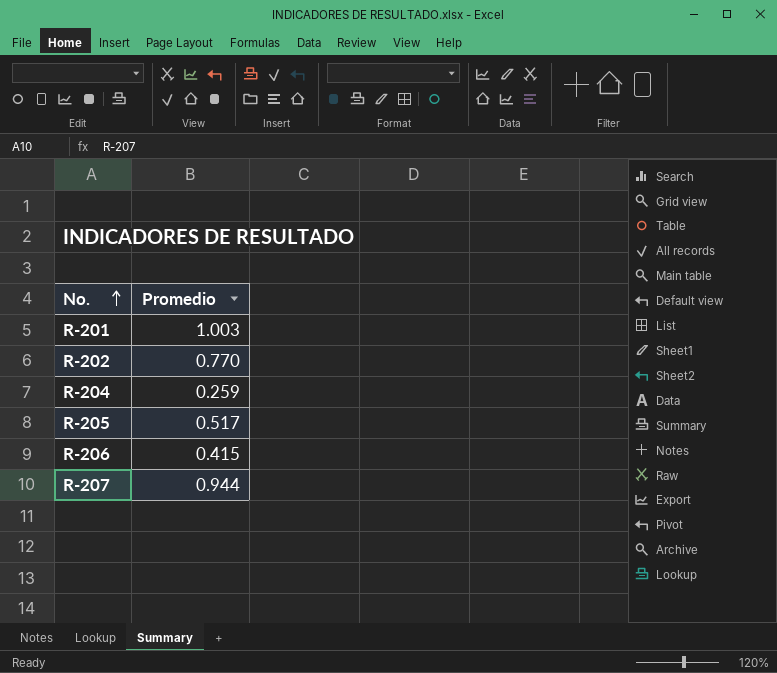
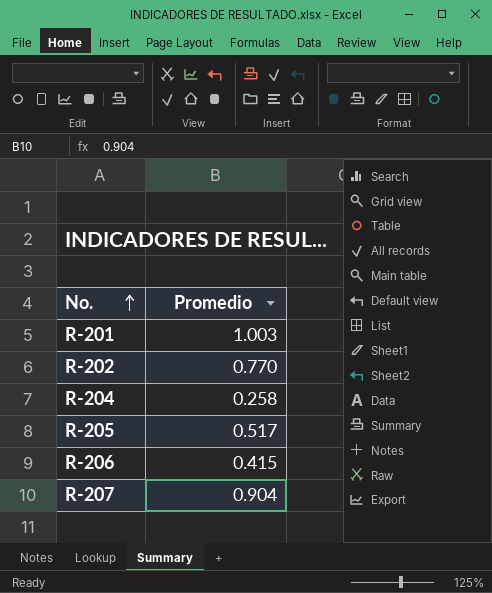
R-204 | Promedio: 0.259 -> 0.258
R-207 | Promedio: 0.944 -> 0.904

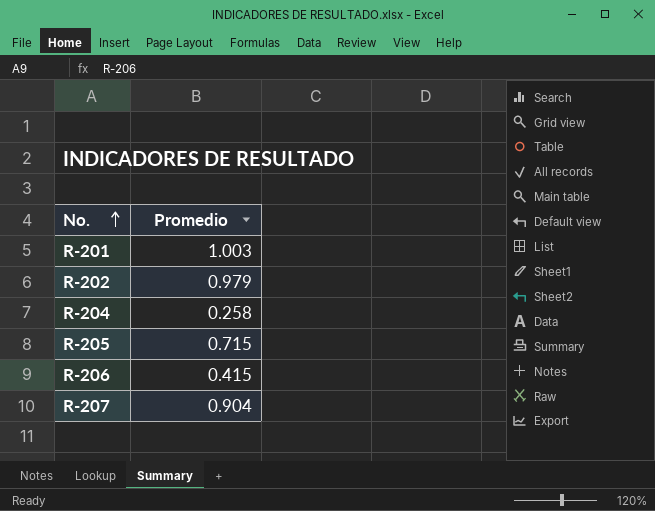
R-202 | Promedio: 0.770 -> 0.979
R-205 | Promedio: 0.517 -> 0.715

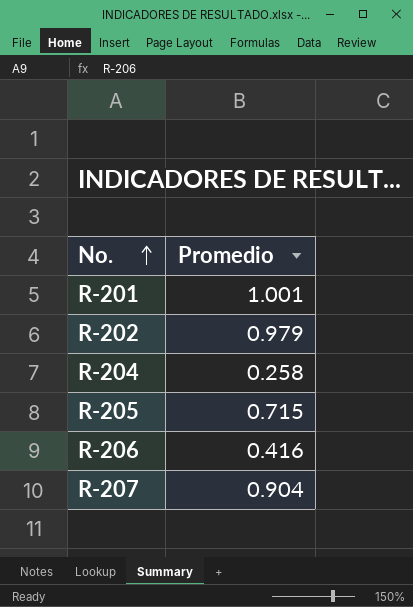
R-201 | Promedio: 1.003 -> 1.001
R-206 | Promedio: 0.415 -> 0.416

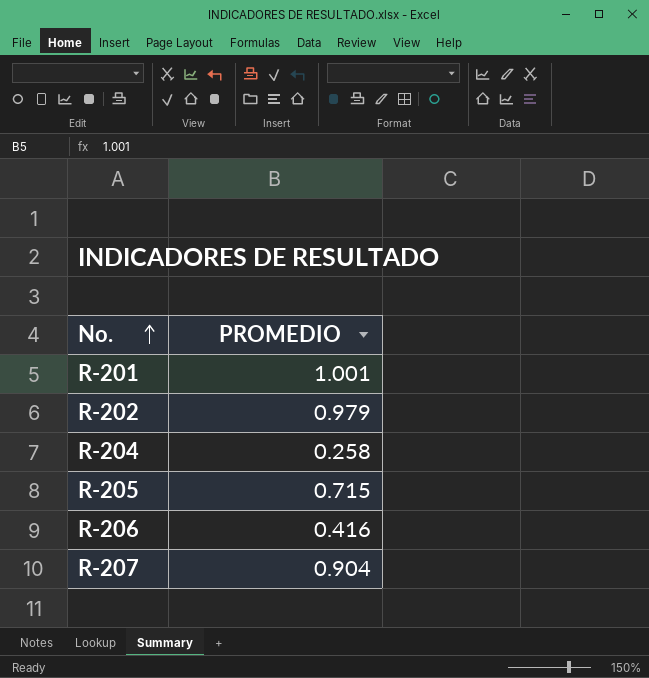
column name: Promedio -> PROMEDIO

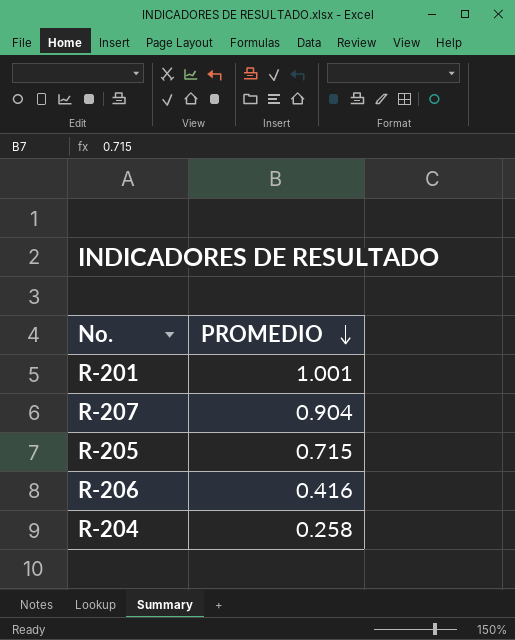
row order: No. ascending -> PROMEDIO descending
row R-202: 0.979 -> none

